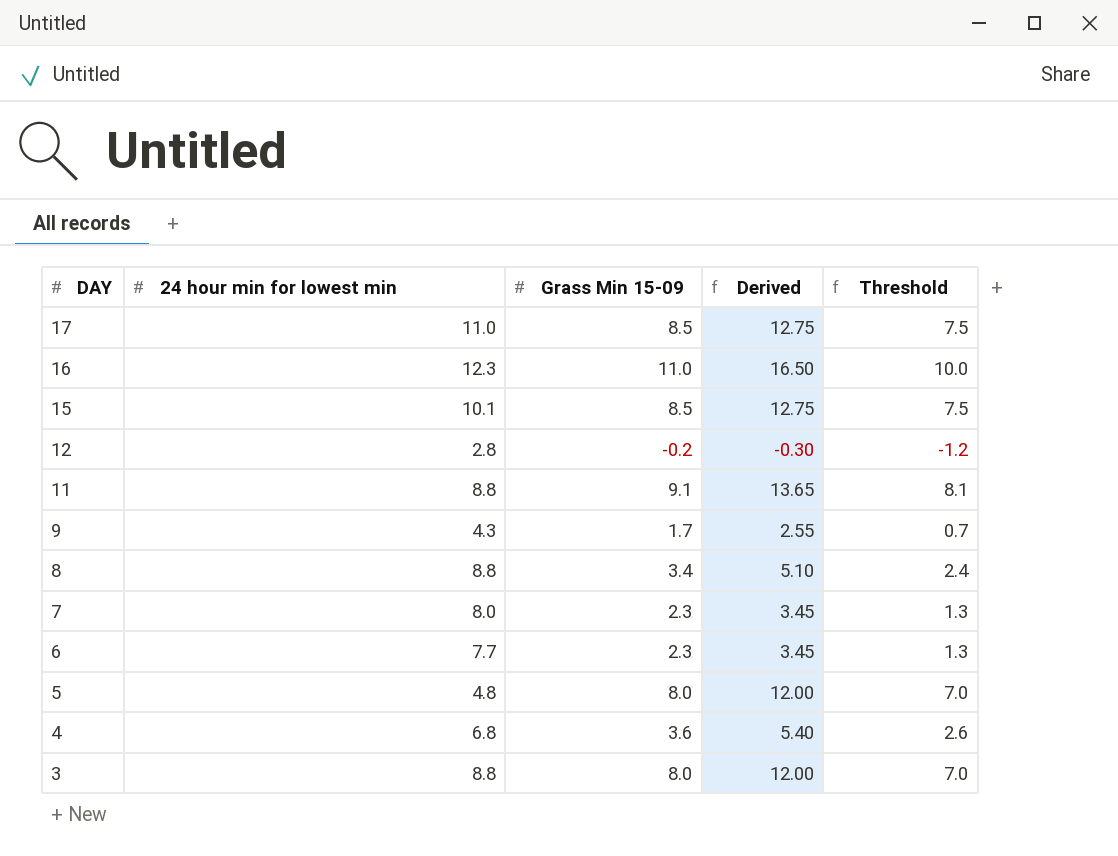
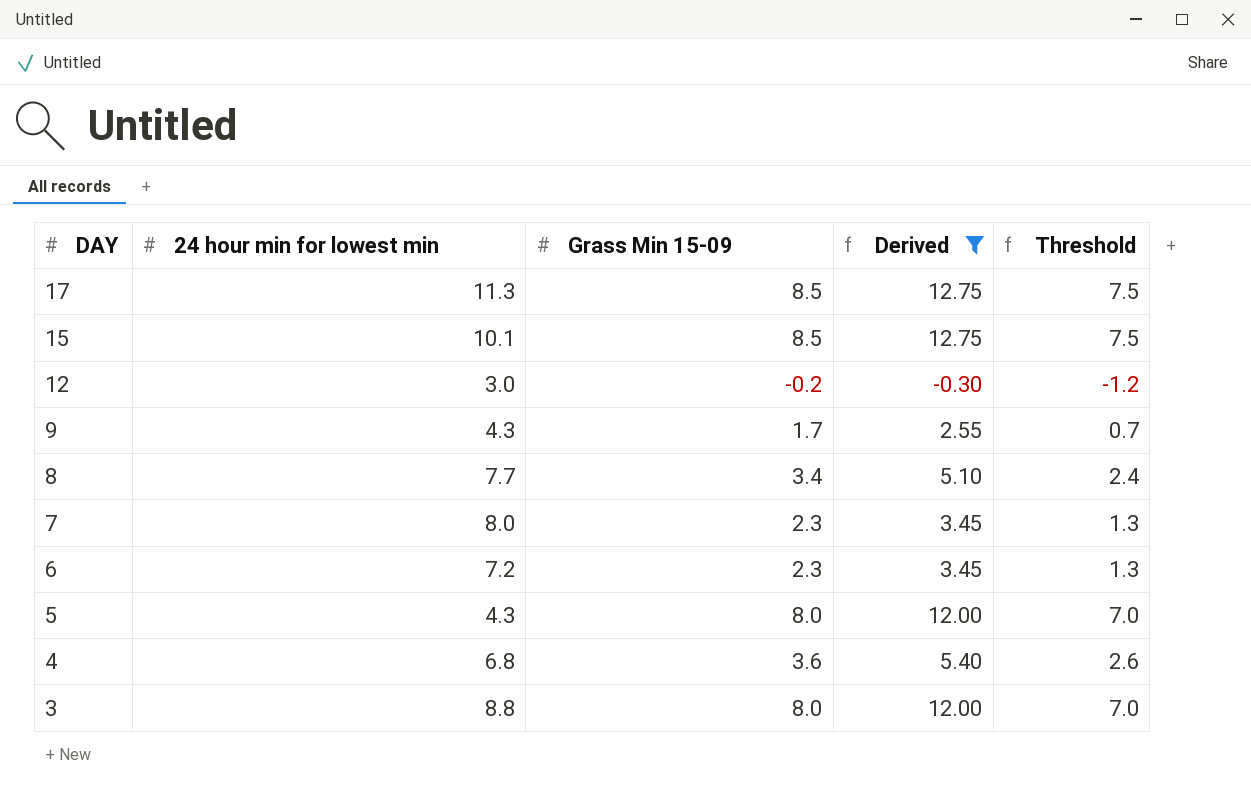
filter: none -> Derived <= 12.75
17 | 24 hour min for lowest min: 11.0 -> 11.3
12 | 24 hour min for lowest min: 2.8 -> 3.0
8 | 24 hour min for lowest min: 8.8 -> 7.7
6 | 24 hour min for lowest min: 7.7 -> 7.2
5 | 24 hour min for lowest min: 4.8 -> 4.3

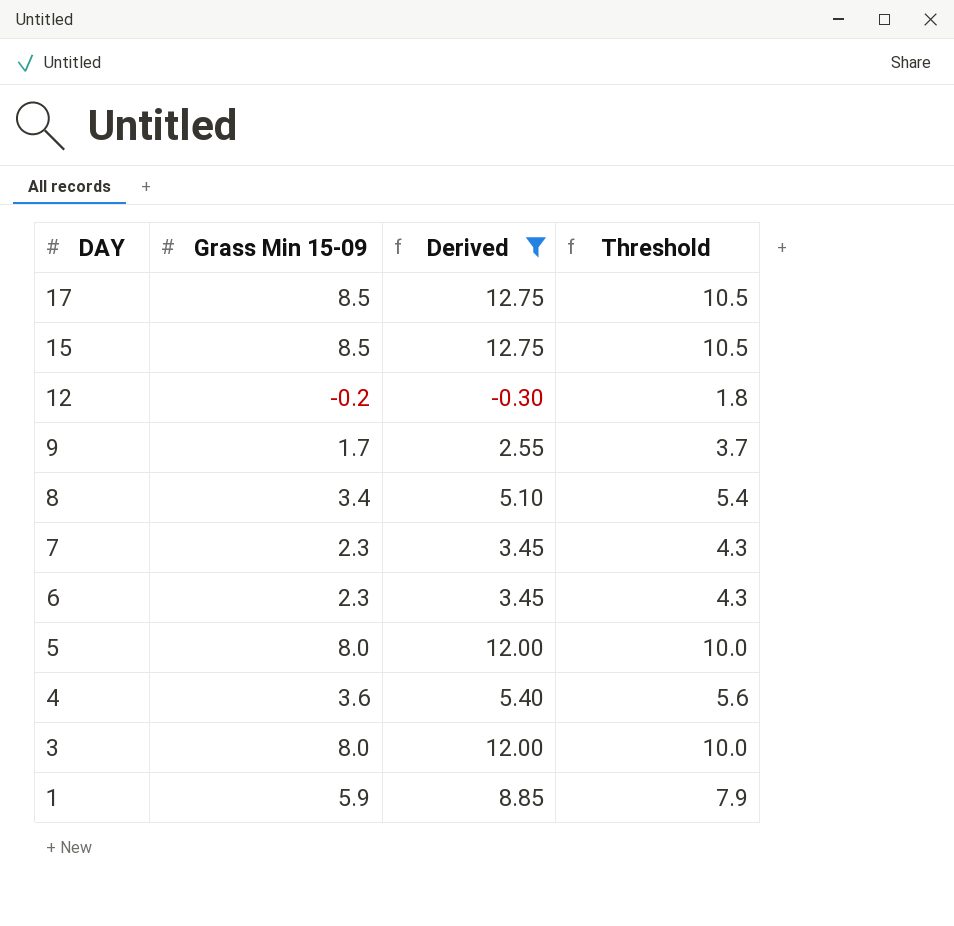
column 24 hour min for lowest min | position: 2 -> none
column Threshold | formula: [Grass Min 15-09] - 1 -> [Grass Min 15-09] + 2
row 1: none -> 5.9 | 8.85 | 7.9

